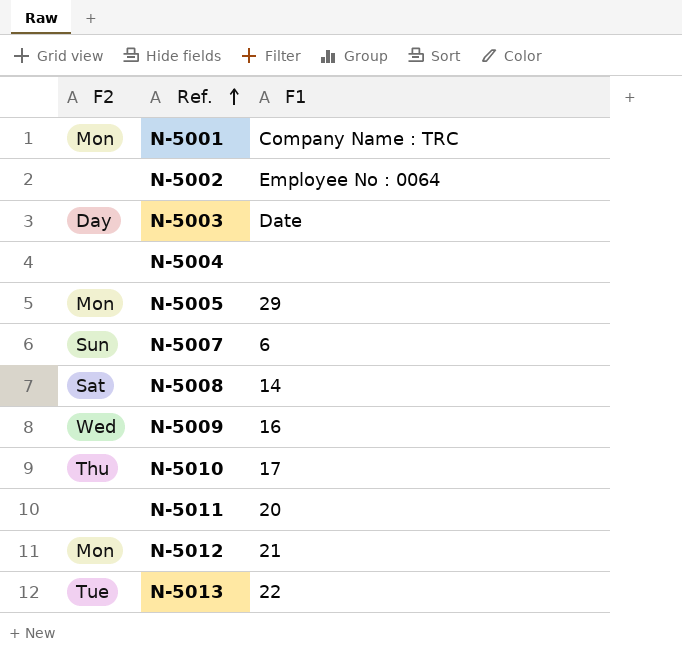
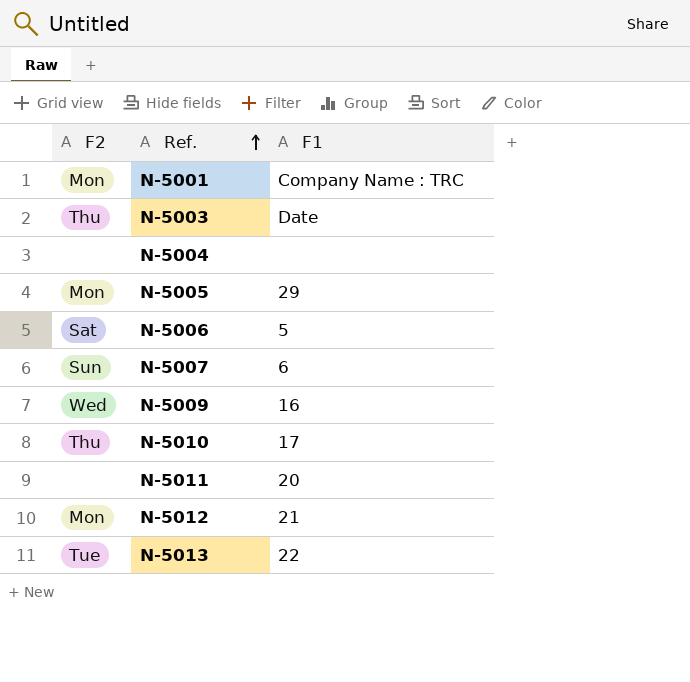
row N-5002: none | Employee No : 0064 -> none
row N-5008: Sat | 14 -> none
N-5003 | F2: Day -> Thu
row N-5006: none -> Sat | 5

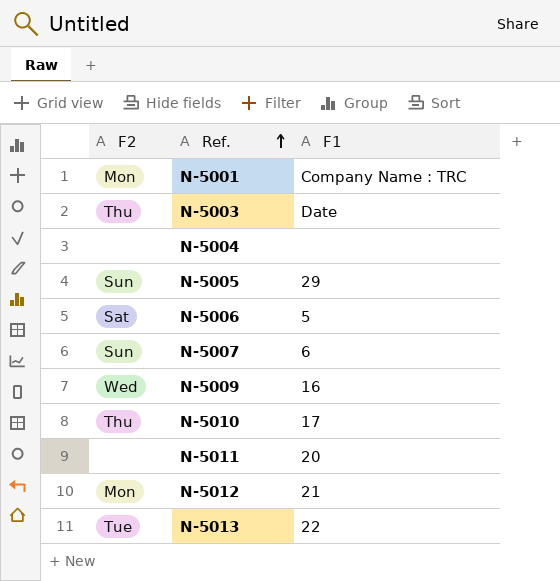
N-5005 | F2: Mon -> Sun

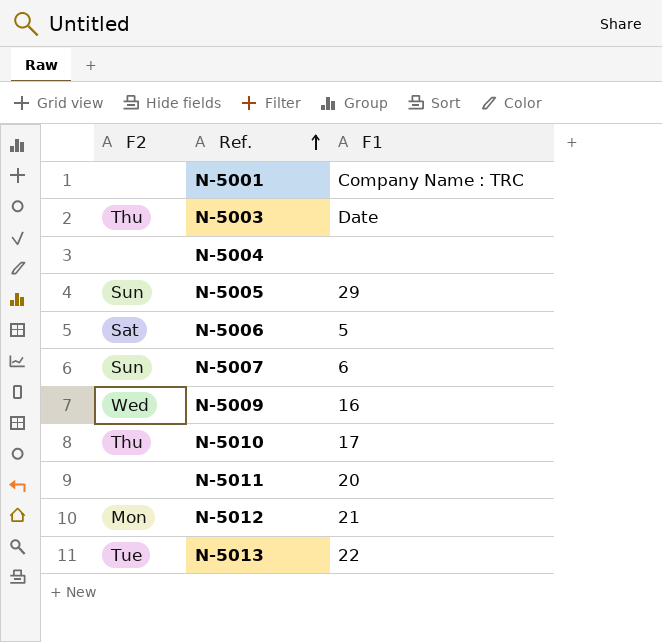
N-5001 | F2: Mon -> none

